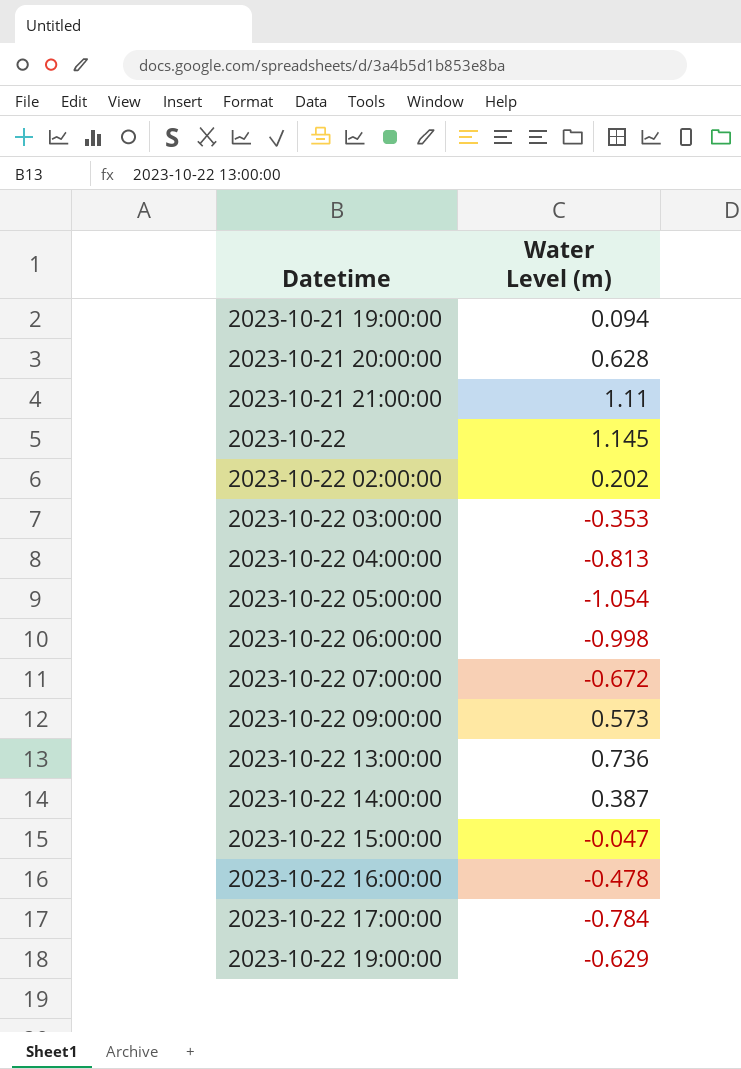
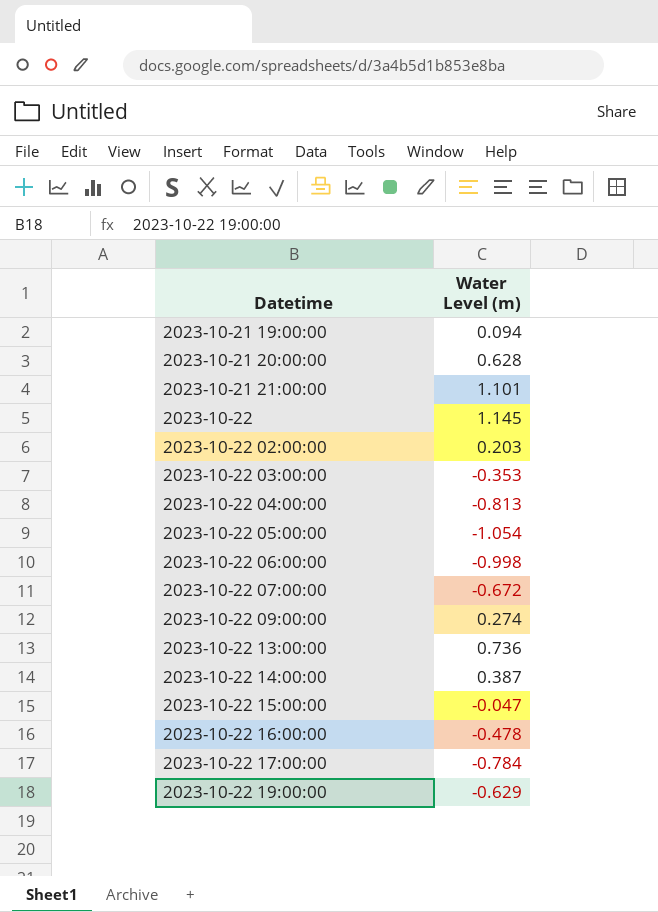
2023-10-21 21:00:00 | Water Level (m): 1.11 -> 1.101
2023-10-22 02:00:00 | Water Level (m): 0.202 -> 0.203
2023-10-22 09:00:00 | Water Level (m): 0.573 -> 0.274

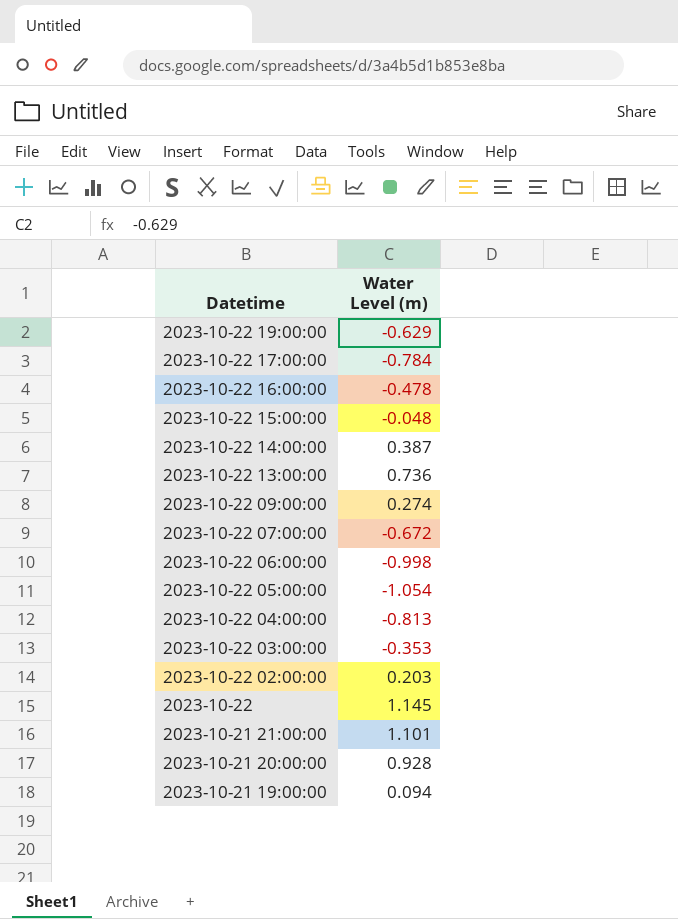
row order: Datetime ascending -> Datetime descending
2023-10-22 15:00:00 | Water Level (m): -0.047 -> -0.048
2023-10-21 20:00:00 | Water Level (m): 0.628 -> 0.928

